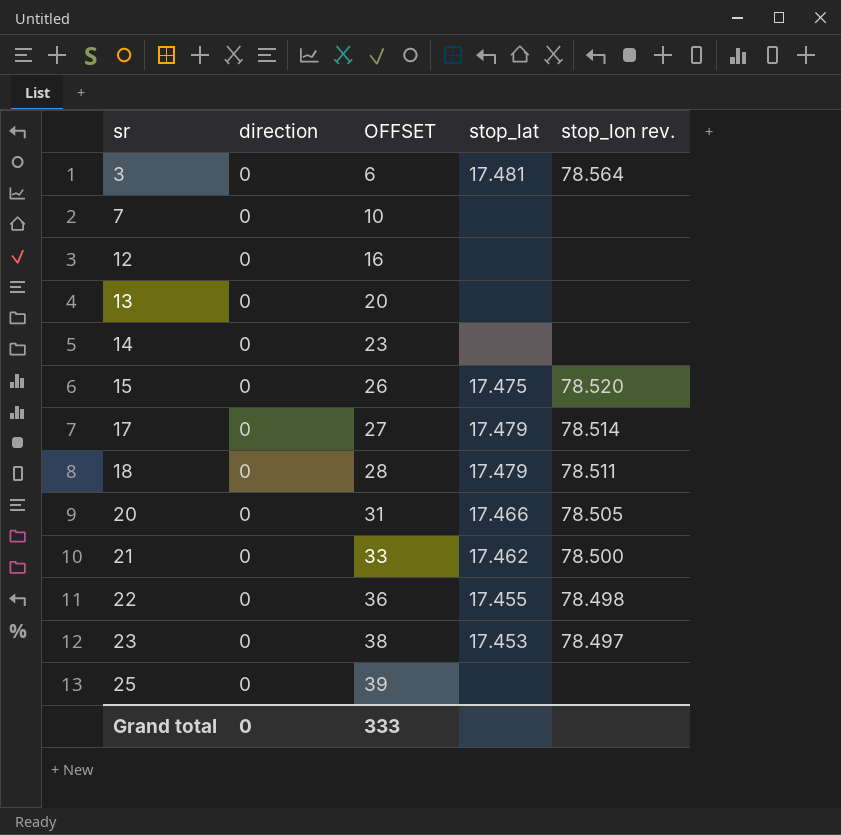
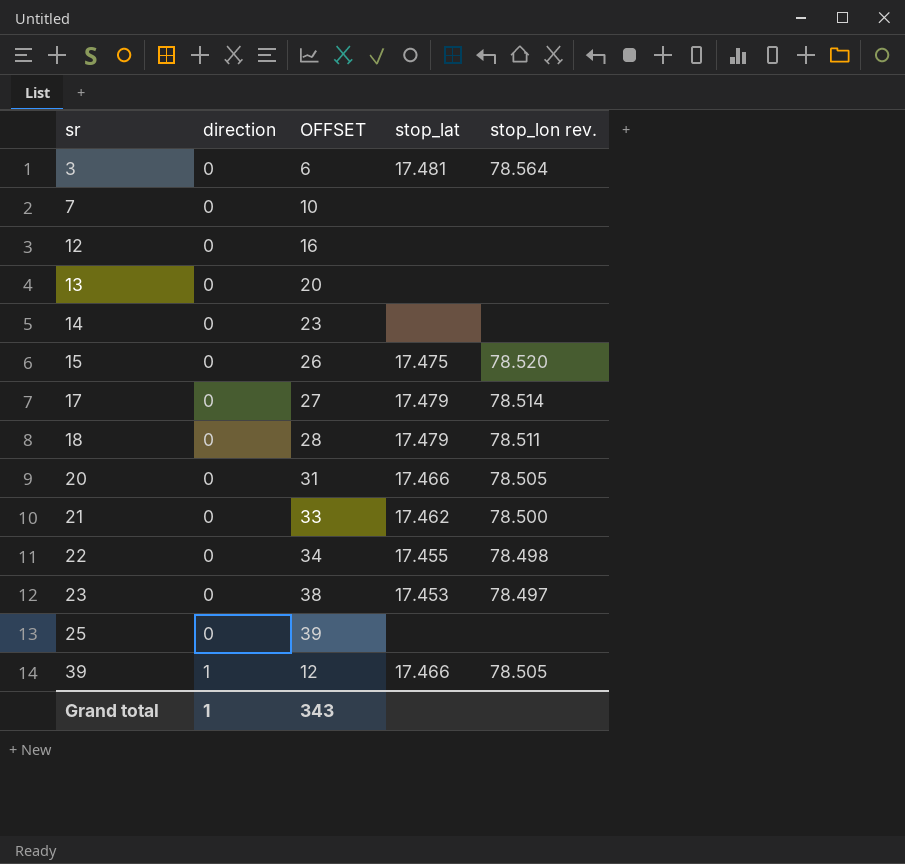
22 | OFFSET: 36 -> 34
row 39: none -> 1 | 12 | 17.466 | 78.505
Grand total | direction: 0 -> 1
Grand total | OFFSET: 333 -> 343

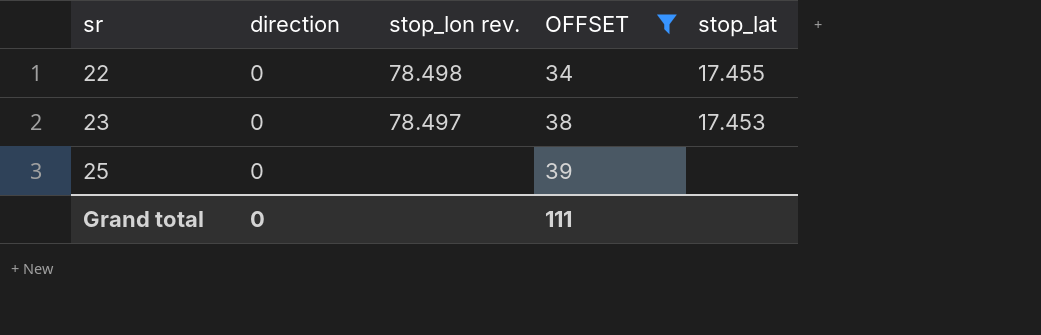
filter: none -> OFFSET >= 34
column stop_lon rev. | position: 5 -> 3
Grand total | direction: 1 -> 0
Grand total | OFFSET: 343 -> 111

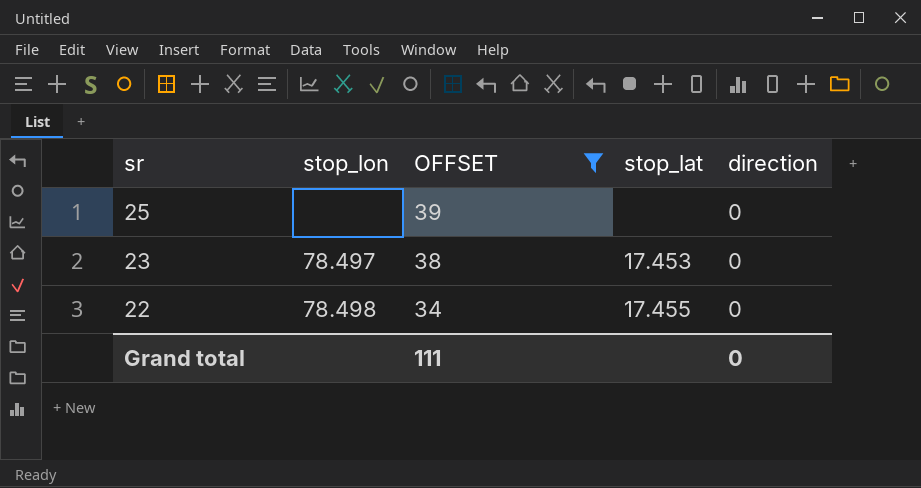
row order: sr ascending -> sr descending
column name: stop_lon rev. -> stop_lon
column direction | position: 2 -> 5

